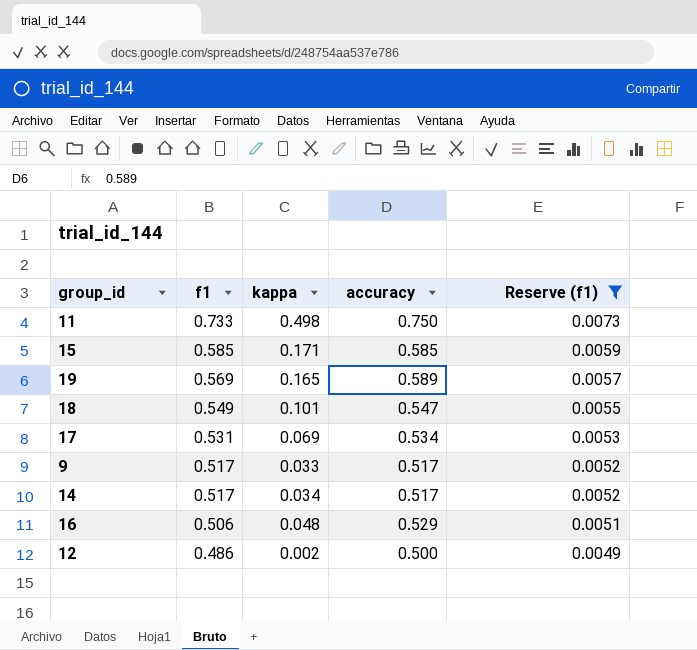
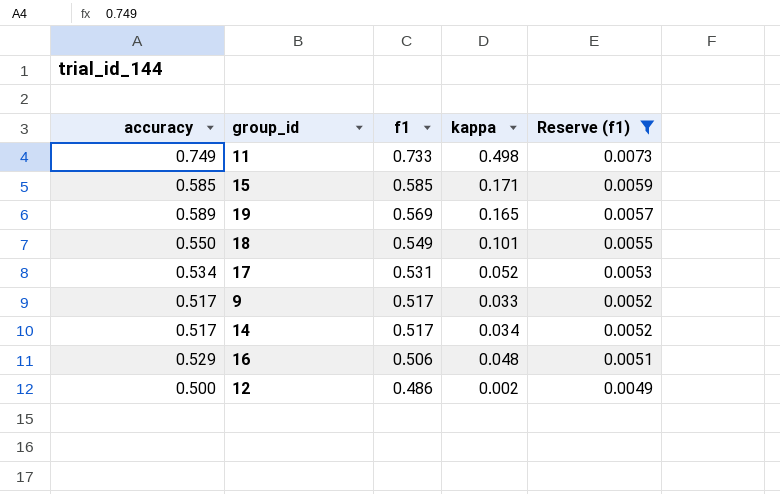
column accuracy | position: 4 -> 1
11 | accuracy: 0.750 -> 0.749
18 | accuracy: 0.547 -> 0.550
17 | kappa: 0.069 -> 0.052

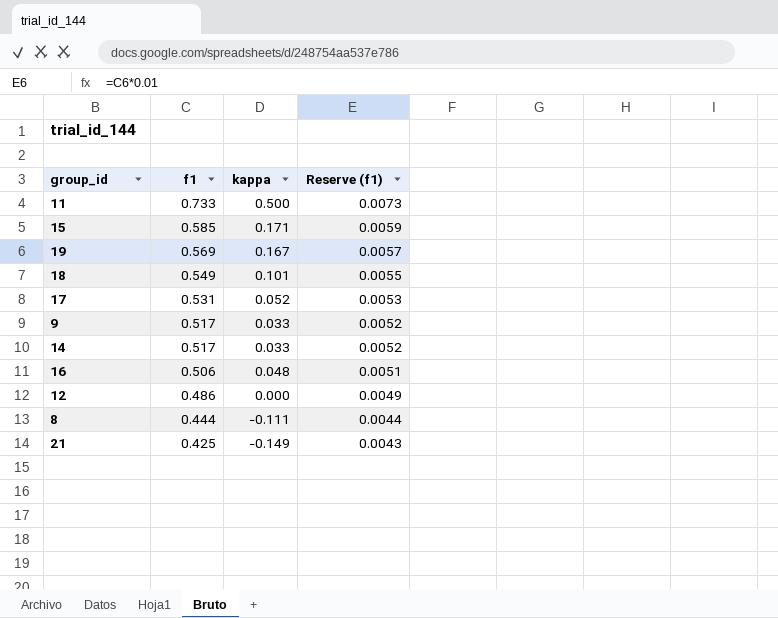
filter: Reserve (f1) >= 0.0049 -> none
column accuracy | position: 1 -> none
11 | kappa: 0.498 -> 0.500
19 | kappa: 0.165 -> 0.167
14 | kappa: 0.034 -> 0.033
12 | kappa: 0.002 -> 0.000

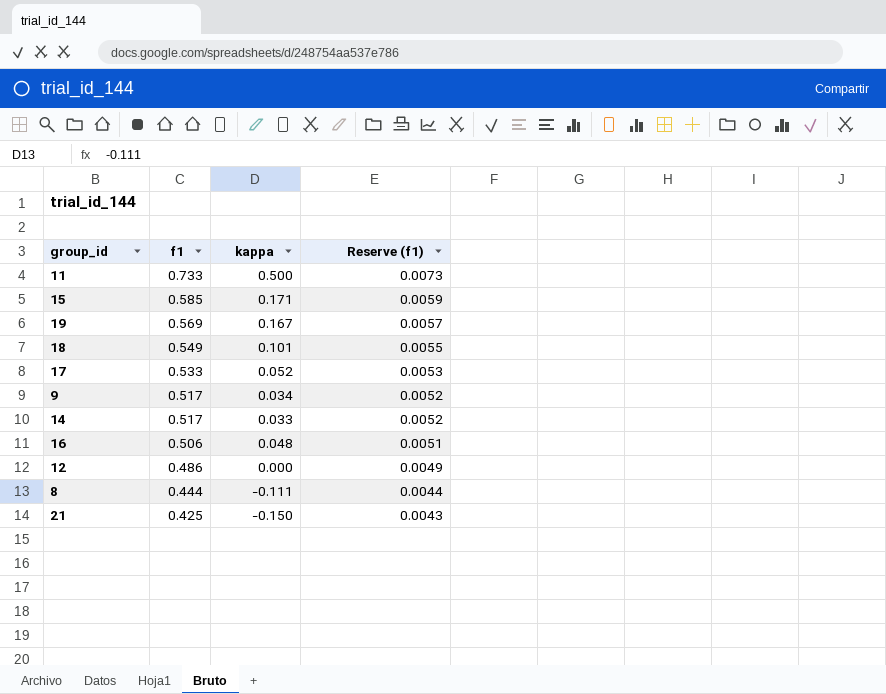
17 | f1: 0.531 -> 0.533
9 | kappa: 0.033 -> 0.034
21 | kappa: -0.149 -> -0.150

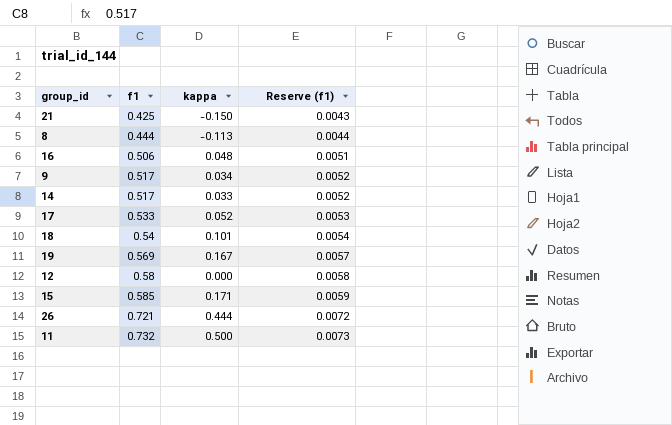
row order: f1 descending -> f1 ascending
8 | kappa: -0.111 -> -0.113
18 | f1: 0.549 -> 0.54
18 | Reserve (f1): 0.0055 -> 0.0054
12 | f1: 0.486 -> 0.58
12 | Reserve (f1): 0.0049 -> 0.0058
row 26: none -> 0.721 | 0.444 | 0.0072
11 | f1: 0.733 -> 0.732

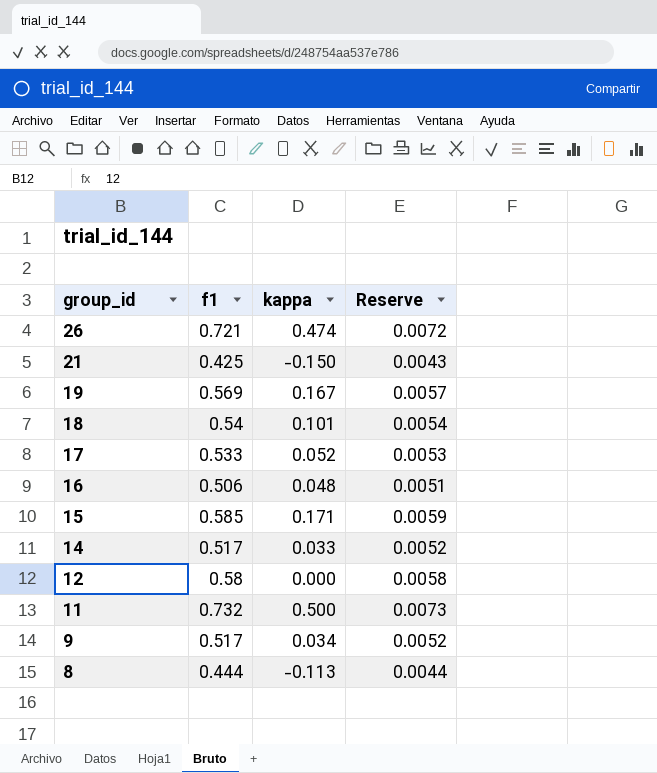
row order: f1 ascending -> group_id descending
column name: Reserve (f1) -> Reserve
26 | kappa: 0.444 -> 0.474

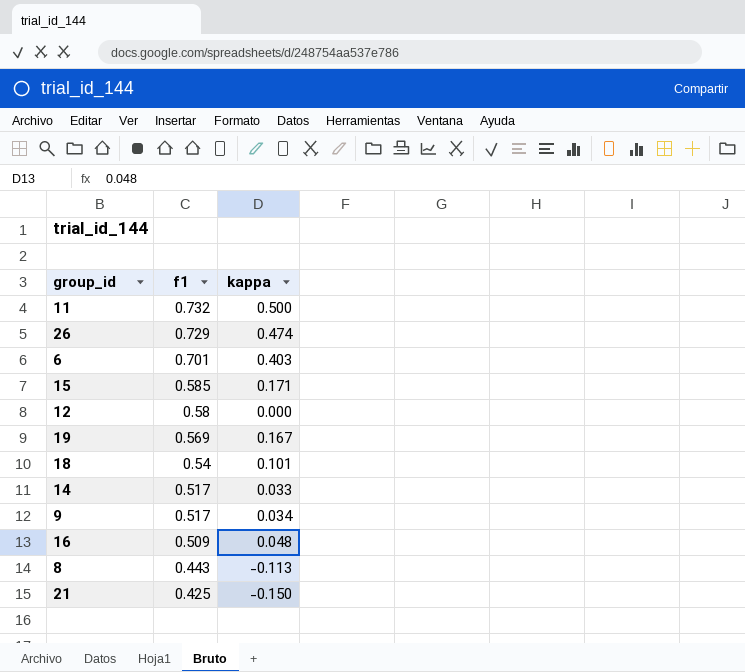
row order: group_id descending -> f1 descending
column Reserve | formula: [f1] * 0.01 -> none
row 17: 0.533 | 0.052 | 0.0053 -> none
26 | f1: 0.721 -> 0.729
row 6: none -> 0.701 | 0.403
16 | f1: 0.506 -> 0.509
8 | f1: 0.444 -> 0.443

